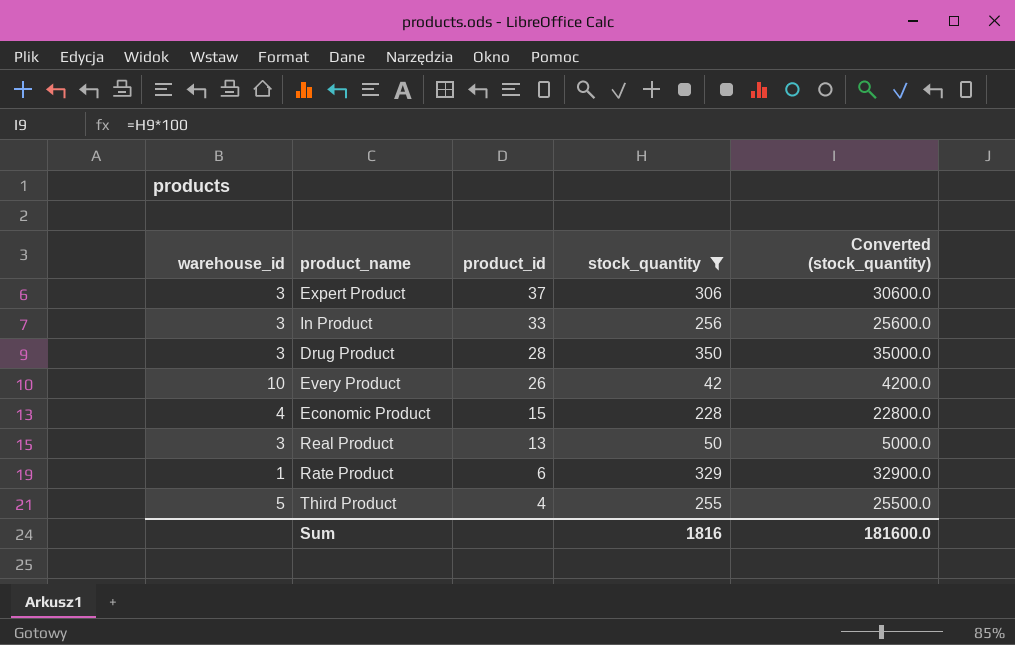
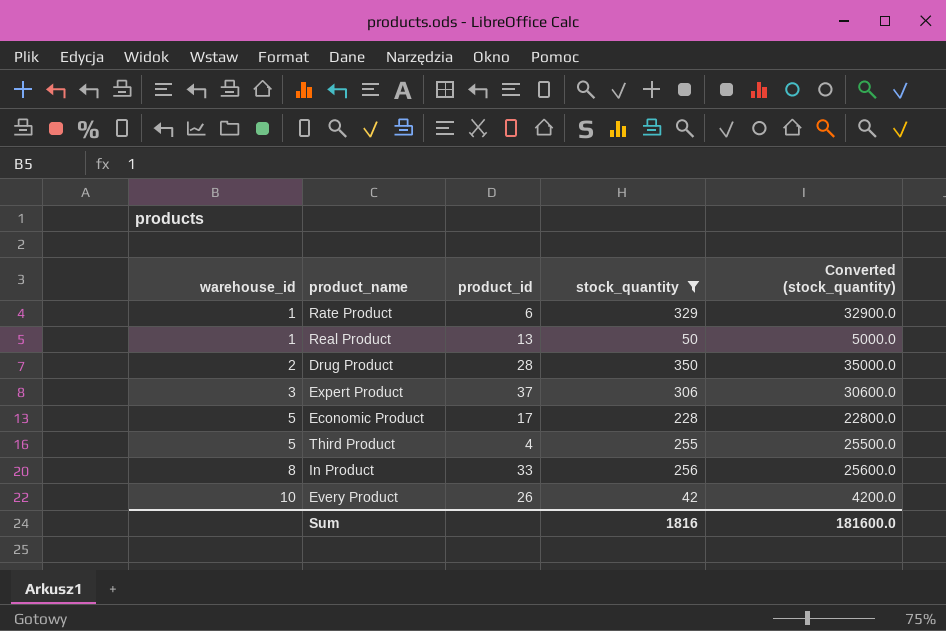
row order: product_id descending -> warehouse_id ascending
Real Product | warehouse_id: 3 -> 1
Drug Product | warehouse_id: 3 -> 2
Economic Product | warehouse_id: 4 -> 5
Economic Product | product_id: 15 -> 17
In Product | warehouse_id: 3 -> 8

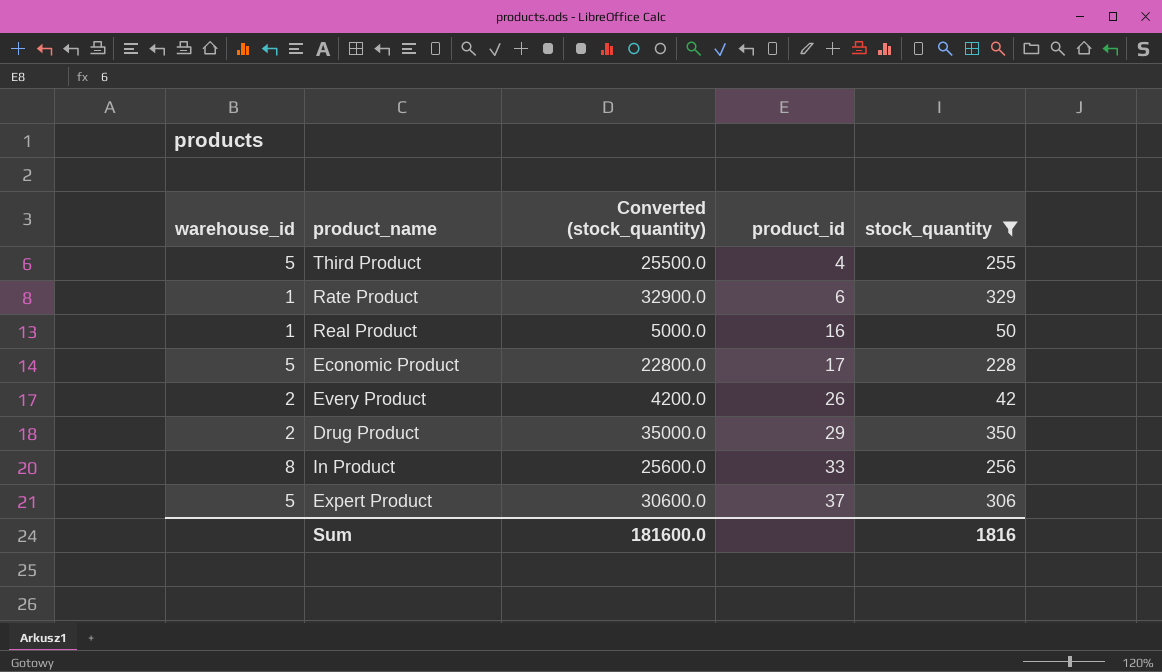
row order: warehouse_id ascending -> product_id ascending
column Converted (stock_quantity) | position: 5 -> 3
Real Product | product_id: 13 -> 16
Every Product | warehouse_id: 10 -> 2
Drug Product | product_id: 28 -> 29
Expert Product | warehouse_id: 3 -> 5

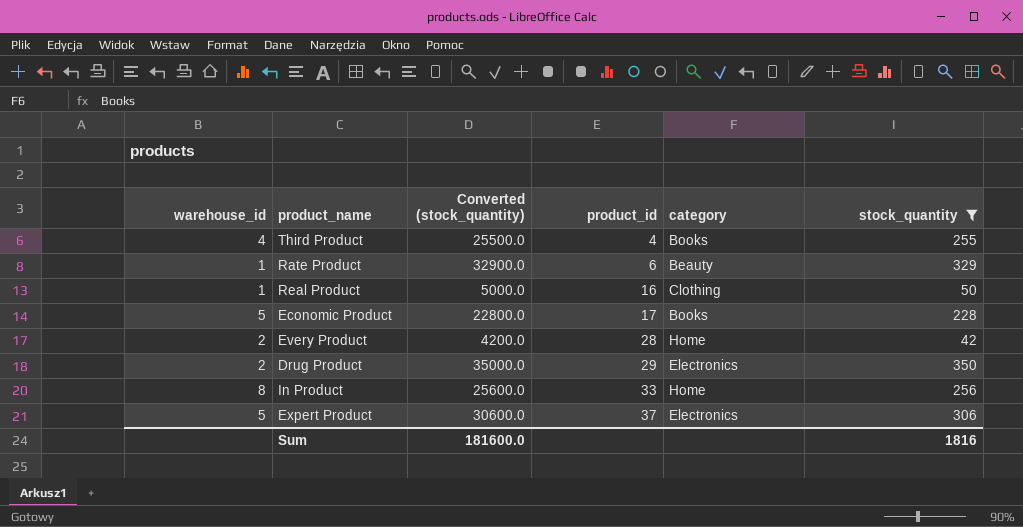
column category | position: none -> 5
Third Product | warehouse_id: 5 -> 4
Every Product | product_id: 26 -> 28

